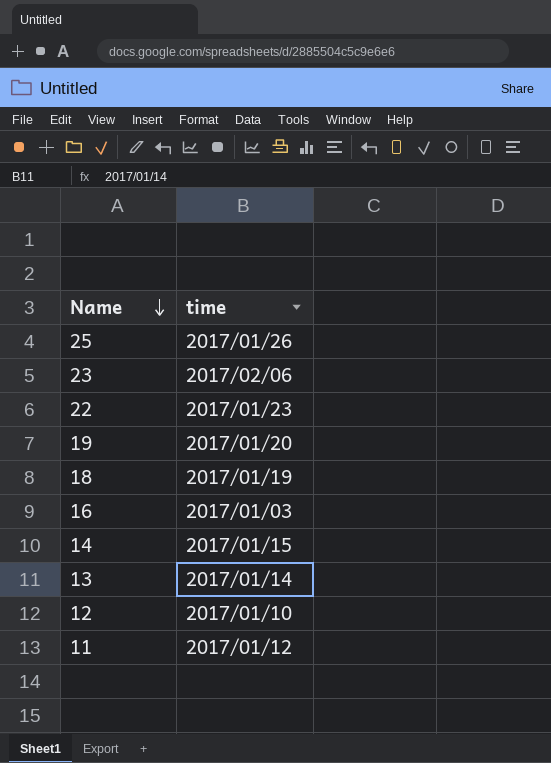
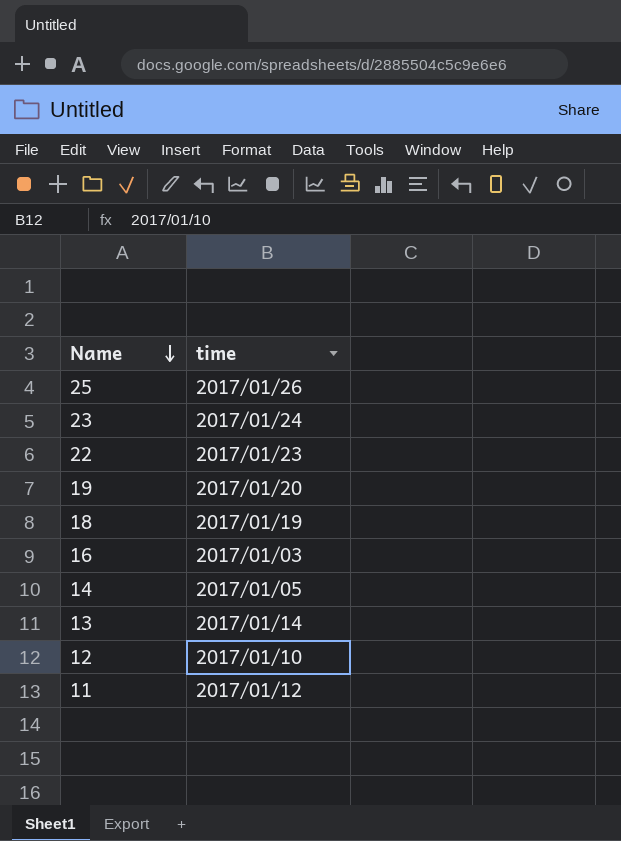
23 | time: 2017/02/06 -> 2017/01/24
14 | time: 2017/01/15 -> 2017/01/05

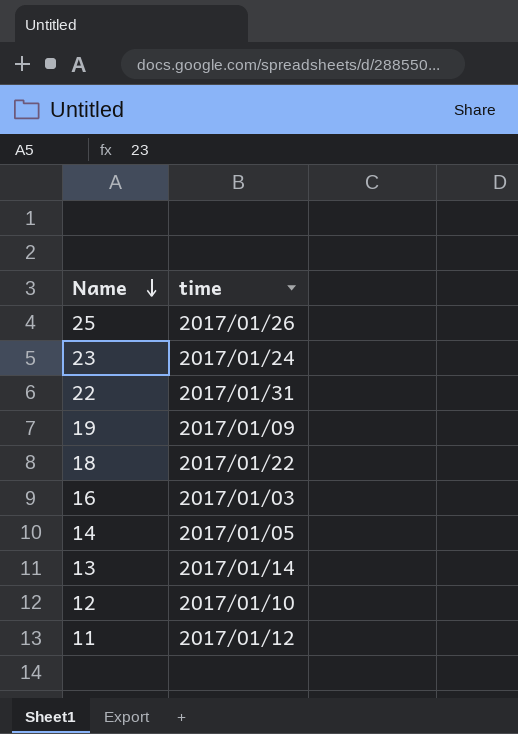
22 | time: 2017/01/23 -> 2017/01/31
19 | time: 2017/01/20 -> 2017/01/09
18 | time: 2017/01/19 -> 2017/01/22

